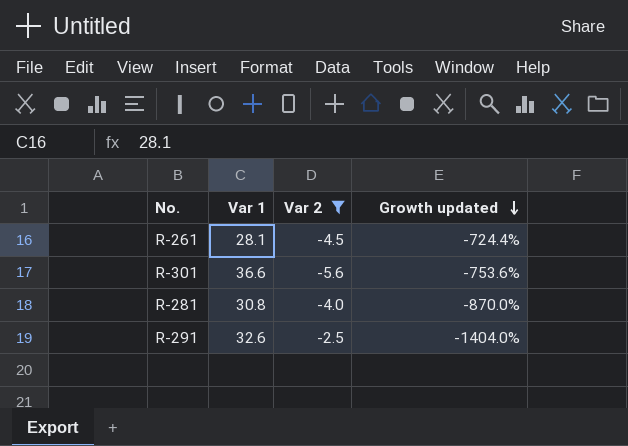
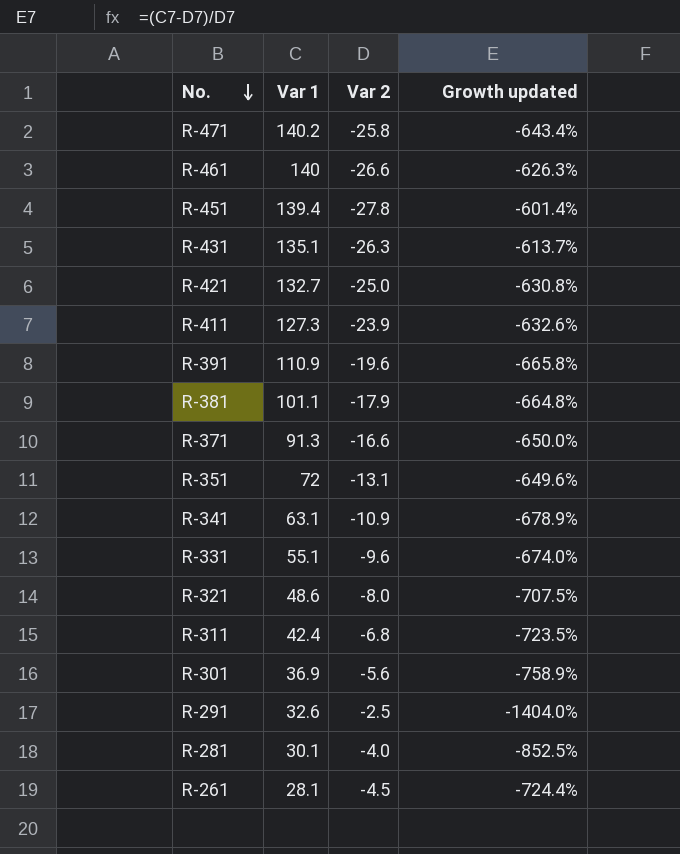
filter: Var 2 >= -5.6 -> none
row order: Growth updated descending -> No. descending
R-301 | Var 1: 36.6 -> 36.9
R-301 | Growth updated: -753.6% -> -758.9%
R-281 | Var 1: 30.8 -> 30.1
R-281 | Growth updated: -870.0% -> -852.5%

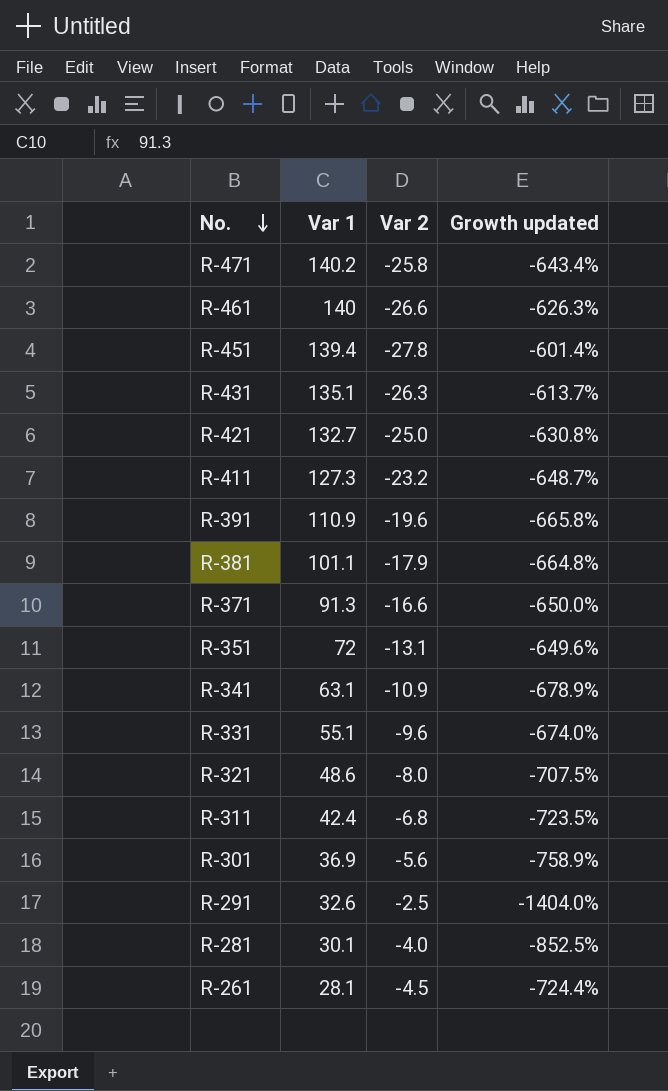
R-411 | Var 2: -23.9 -> -23.2
R-411 | Growth updated: -632.6% -> -648.7%

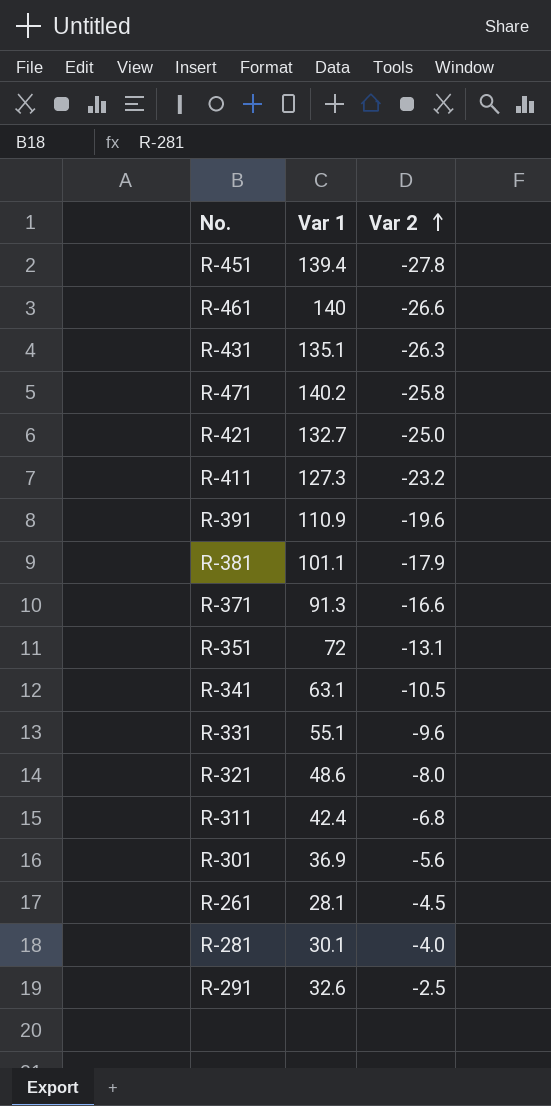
row order: No. descending -> Var 2 ascending
column Growth updated | formula: ([Var 1] - [Var 2]) / [Var 2] -> none
R-341 | Var 2: -10.9 -> -10.5

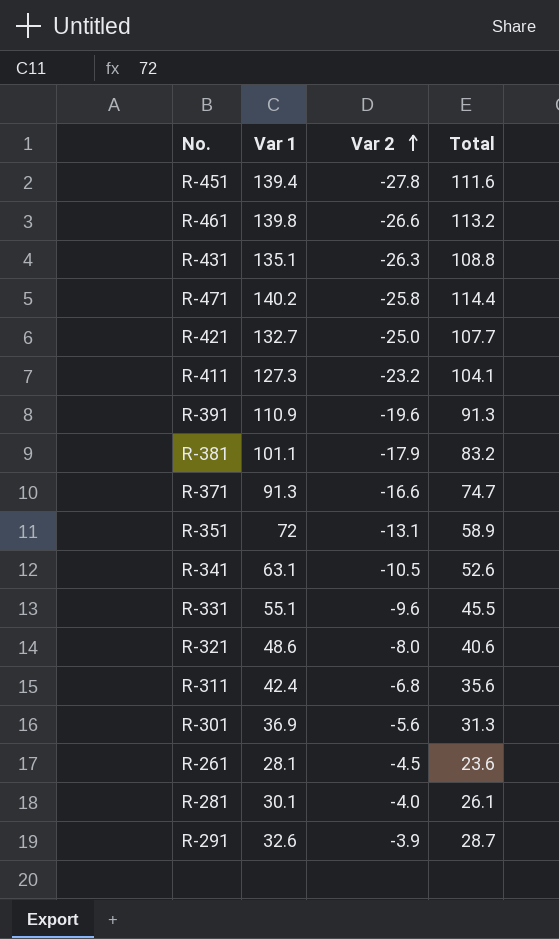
column Total | formula: none -> [Var 1] + [Var 2]
R-461 | Var 1: 140 -> 139.8
R-291 | Var 2: -2.5 -> -3.9

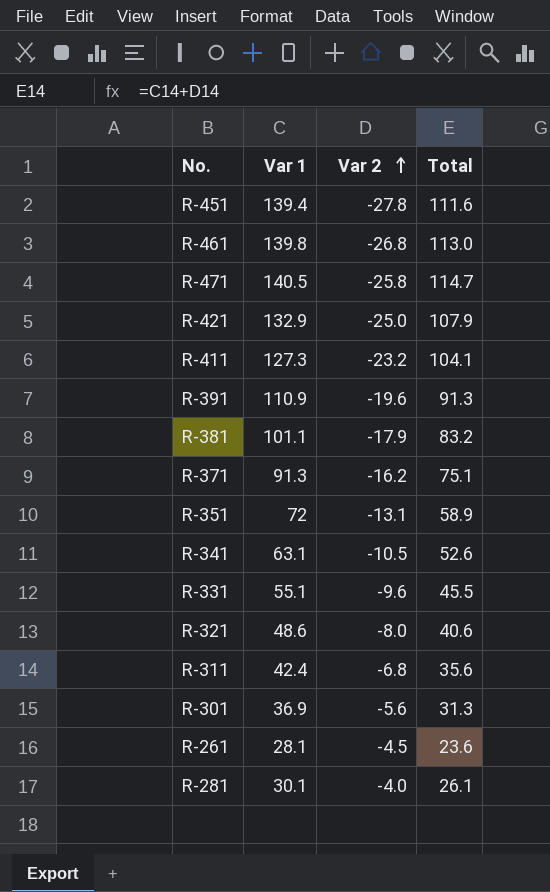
row R-431: 135.1 | -26.3 | 108.8 -> none
row R-291: 32.6 | -3.9 | 28.7 -> none
R-461 | Var 2: -26.6 -> -26.8
R-461 | Total: 113.2 -> 113.0
R-471 | Var 1: 140.2 -> 140.5
R-471 | Total: 114.4 -> 114.7
R-421 | Var 1: 132.7 -> 132.9
R-421 | Total: 107.7 -> 107.9
R-371 | Var 2: -16.6 -> -16.2
R-371 | Total: 74.7 -> 75.1

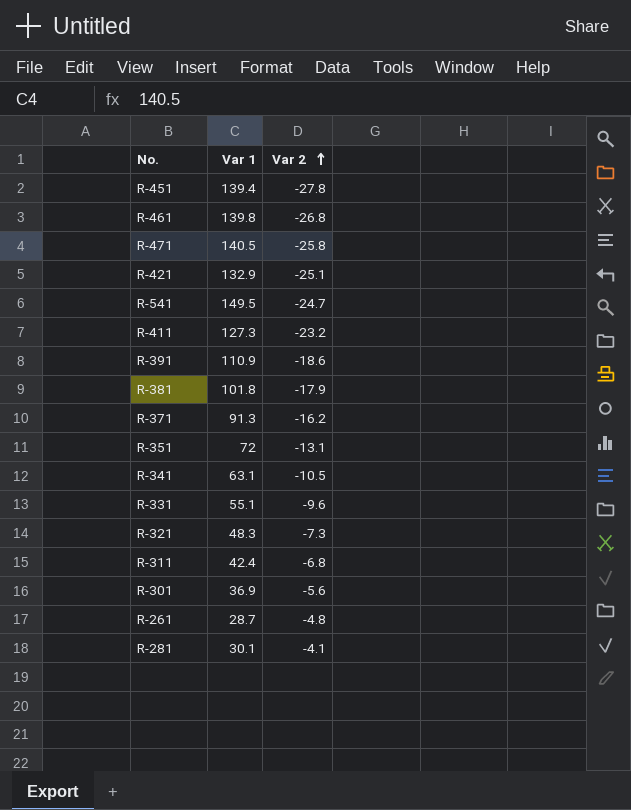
column Total | formula: [Var 1] + [Var 2] -> none
R-421 | Var 2: -25.0 -> -25.1
row R-541: none -> 149.5 | -24.7
R-391 | Var 2: -19.6 -> -18.6
R-381 | Var 1: 101.1 -> 101.8
R-321 | Var 1: 48.6 -> 48.3
R-321 | Var 2: -8.0 -> -7.3
R-261 | Var 1: 28.1 -> 28.7
R-261 | Var 2: -4.5 -> -4.8
R-281 | Var 2: -4.0 -> -4.1

